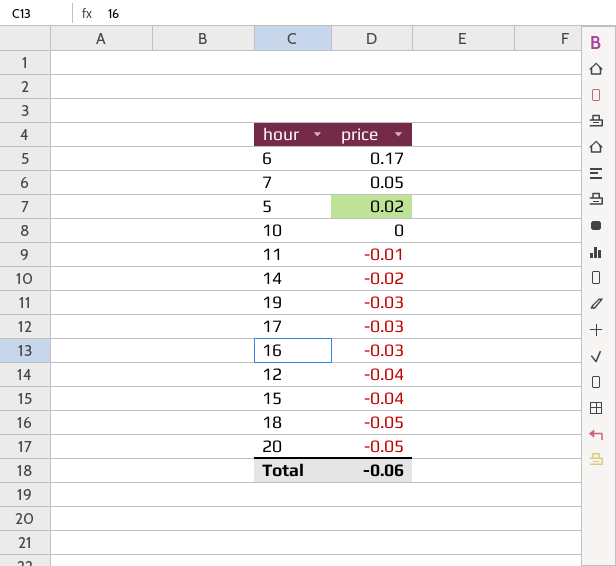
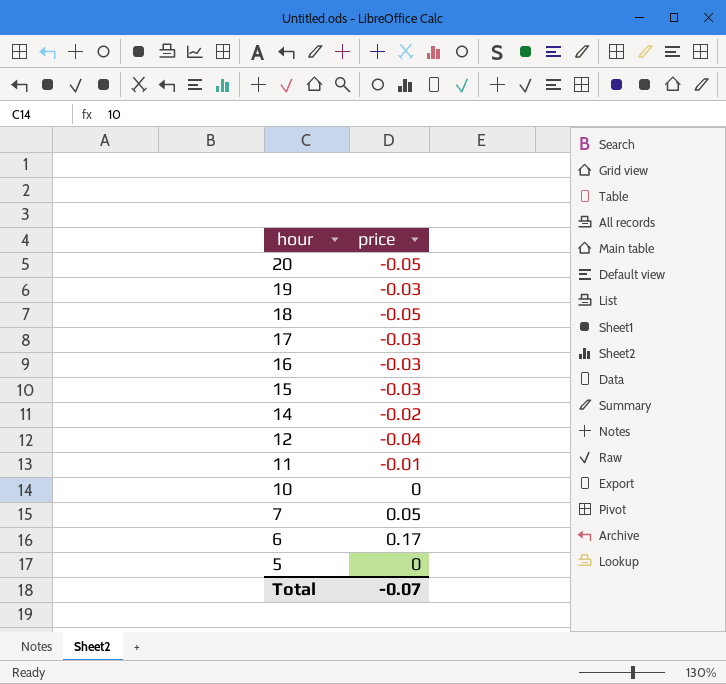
row order: price descending -> hour descending
15 | price: -0.04 -> -0.03
5 | price: 0.02 -> 0
Total | price: -0.06 -> -0.07

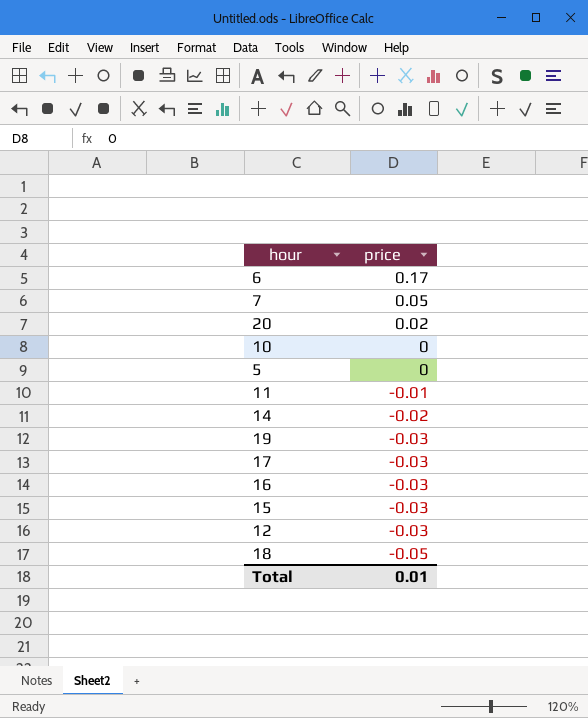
row order: hour descending -> price descending
20 | price: -0.05 -> 0.02
12 | price: -0.04 -> -0.03
Total | price: -0.07 -> 0.01

